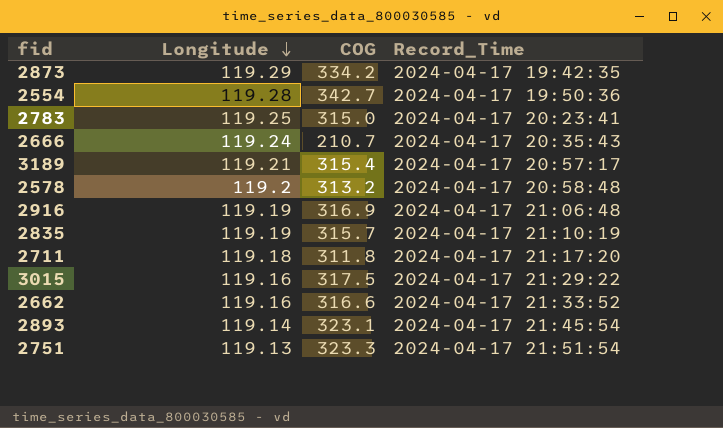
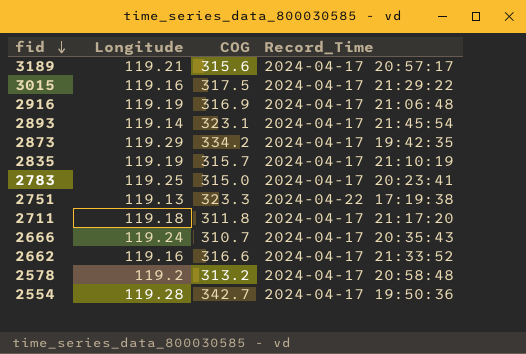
row order: Longitude descending -> fid descending
3189 | COG: 315.4 -> 315.6
2751 | Record_Time: 2024-04-17 21:51:54 -> 2024-04-22 17:19:38
2666 | COG: 210.7 -> 310.7

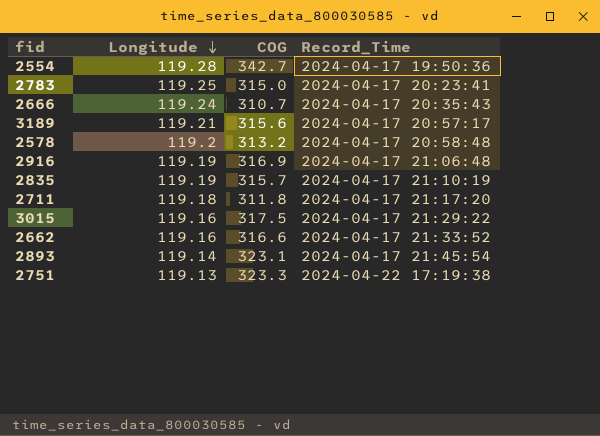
row order: fid descending -> Longitude descending
row 2873: 119.29 | 334.2 | 2024-04-17 19:42:35 -> none

